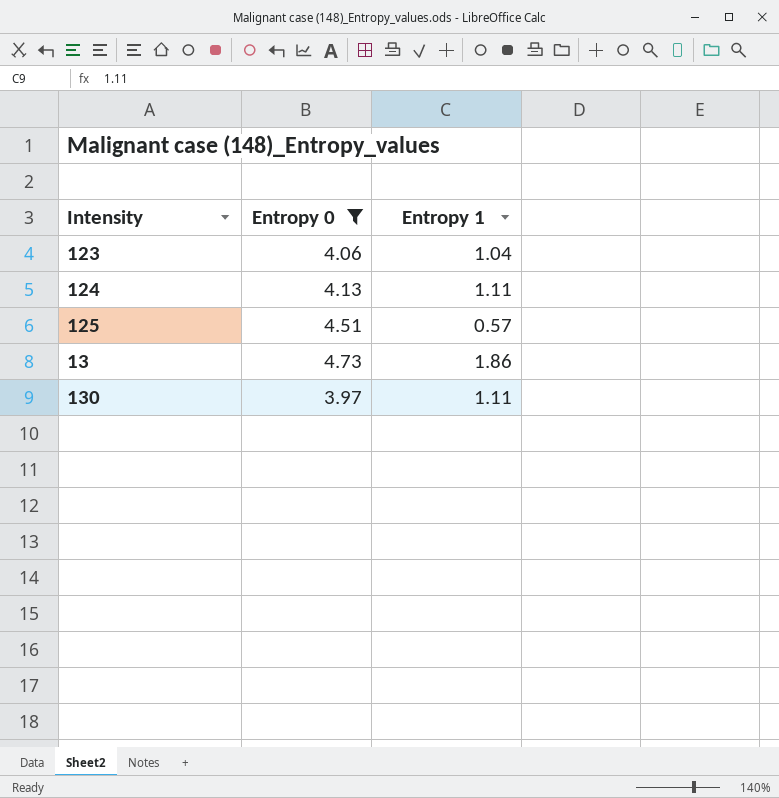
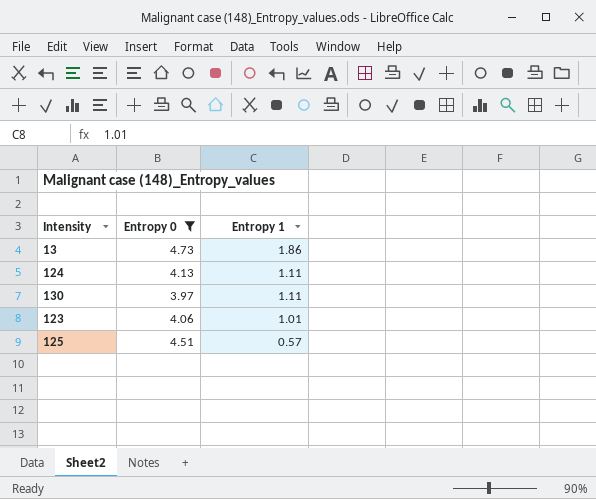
row order: none -> Entropy 1 descending
123 | Entropy 1: 1.04 -> 1.01

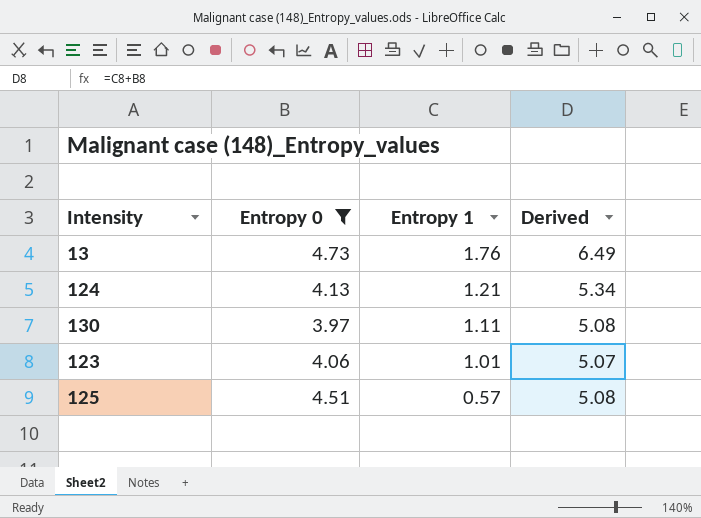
column Derived | formula: none -> [Entropy 0] + [Entropy 1]
13 | Entropy 1: 1.86 -> 1.76
124 | Entropy 1: 1.11 -> 1.21

